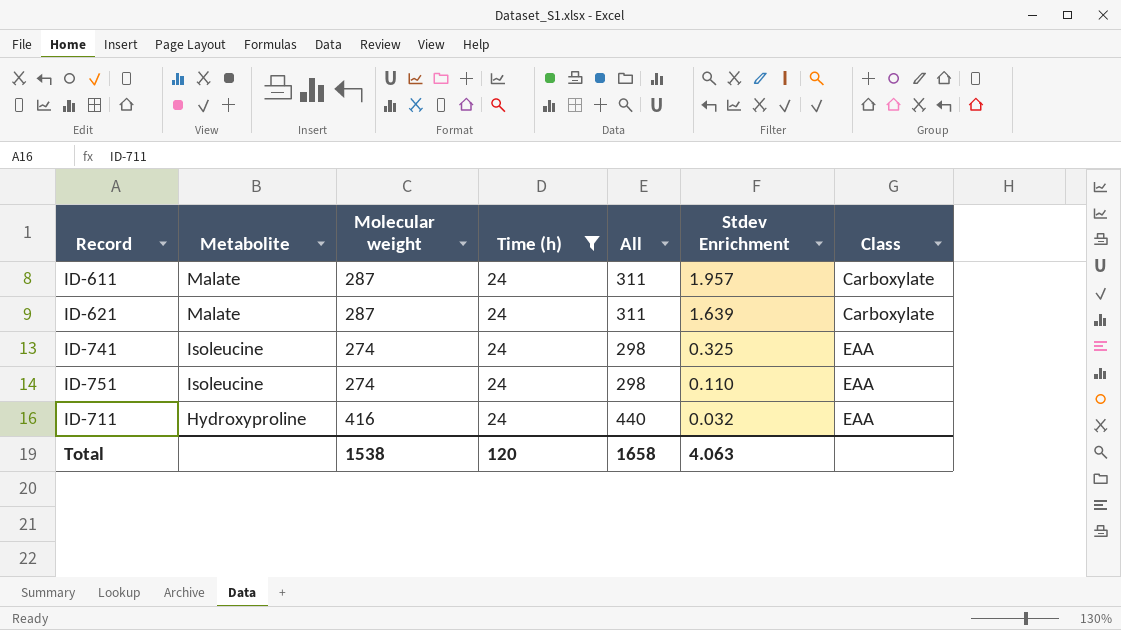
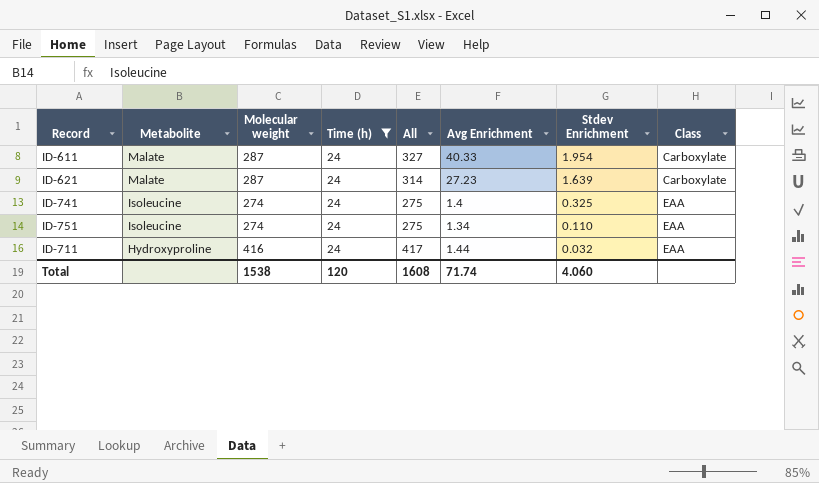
column All | formula: [Molecular weight] + [Time (h)] -> [Molecular weight] + [Avg Enrichment]
column Avg Enrichment | position: none -> 6
ID-611 | Stdev Enrichment: 1.957 -> 1.954
Total | All: 1658 -> 1608
Total | Stdev Enrichment: 4.063 -> 4.060

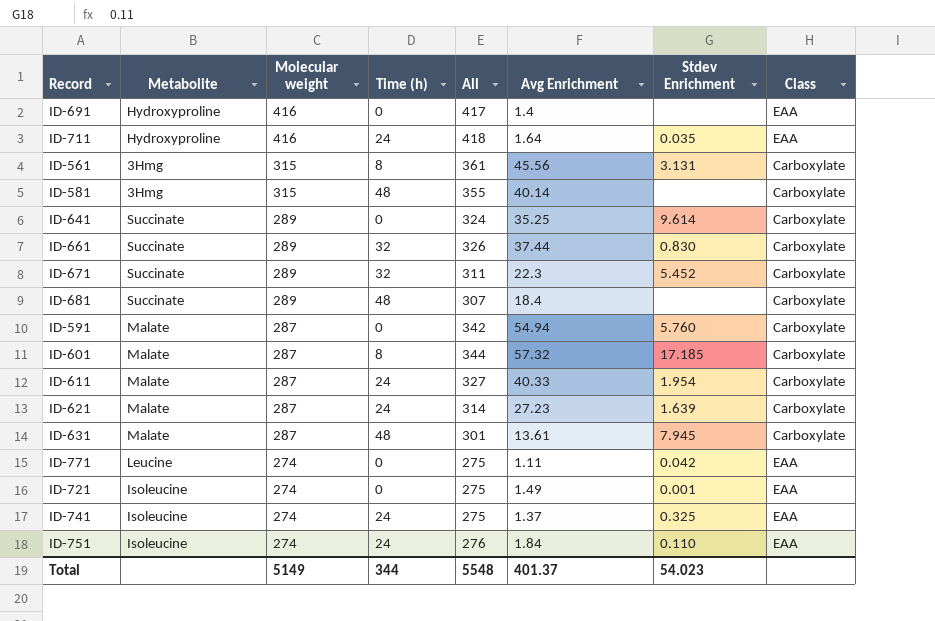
filter: Time (h) = 24 -> none
row order: Metabolite descending -> Molecular weight descending
ID-711 | All: 417 -> 418
ID-711 | Avg Enrichment: 1.44 -> 1.64
ID-711 | Stdev Enrichment: 0.032 -> 0.035
ID-741 | Avg Enrichment: 1.4 -> 1.37
ID-751 | All: 275 -> 276
ID-751 | Avg Enrichment: 1.34 -> 1.84
Total | Molecular weight: 1538 -> 5149
Total | Time (h): 120 -> 344
Total | All: 1608 -> 5548
Total | Avg Enrichment: 71.74 -> 401.37
Total | Stdev Enrichment: 4.060 -> 54.023

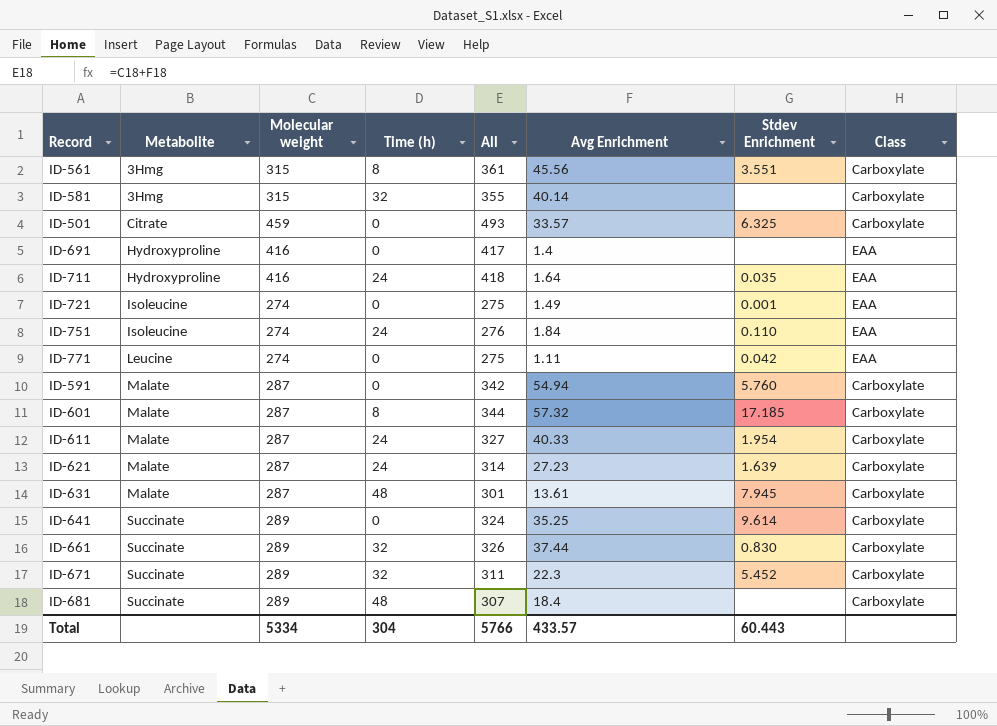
row order: Molecular weight descending -> Metabolite ascending
row ID-741: Isoleucine | 274 | 24 | 275 | 1.37 | 0.325 | EAA -> none
ID-561 | Stdev Enrichment: 3.131 -> 3.551
ID-581 | Time (h): 48 -> 32
row ID-501: none -> Citrate | 459 | 0 | 493 | 33.57 | 6.325 | Carboxylate
Total | Molecular weight: 5149 -> 5334
Total | Time (h): 344 -> 304
Total | All: 5548 -> 5766
Total | Avg Enrichment: 401.37 -> 433.57
Total | Stdev Enrichment: 54.023 -> 60.443

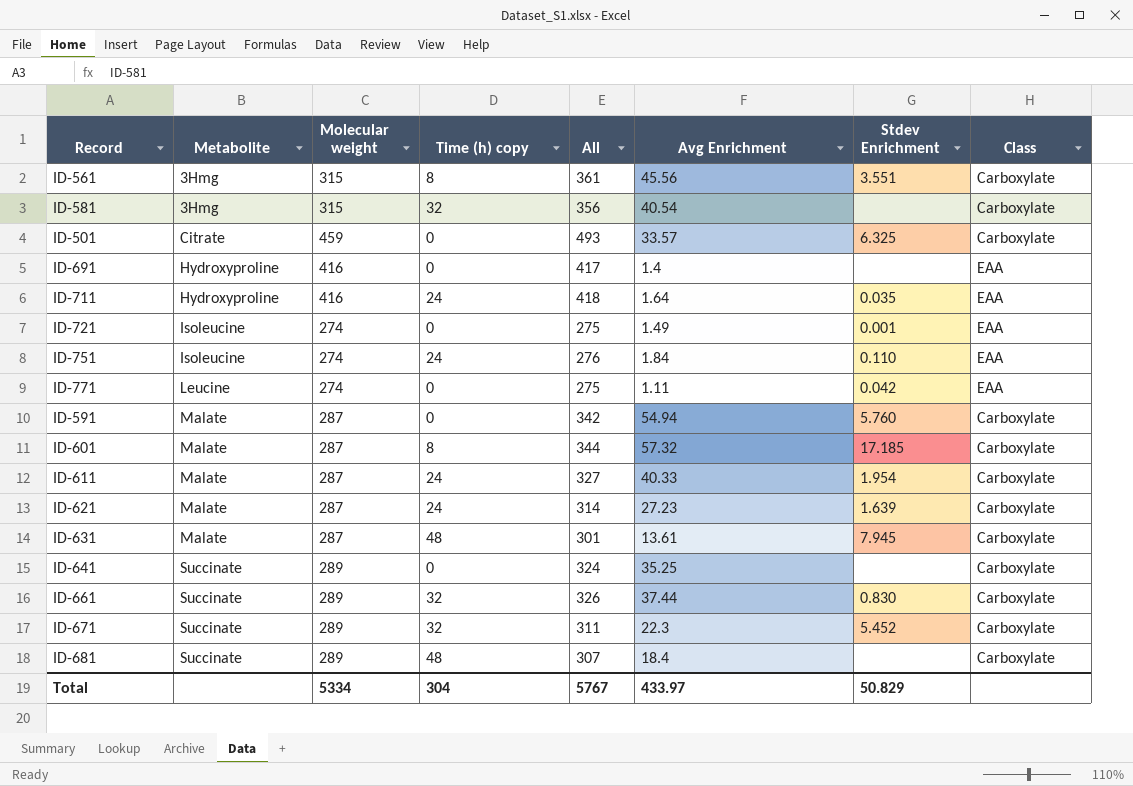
column name: Time (h) -> Time (h) copy
ID-581 | All: 355 -> 356
ID-581 | Avg Enrichment: 40.14 -> 40.54
ID-641 | Stdev Enrichment: 9.614 -> none
Total | All: 5766 -> 5767
Total | Avg Enrichment: 433.57 -> 433.97
Total | Stdev Enrichment: 60.443 -> 50.829

